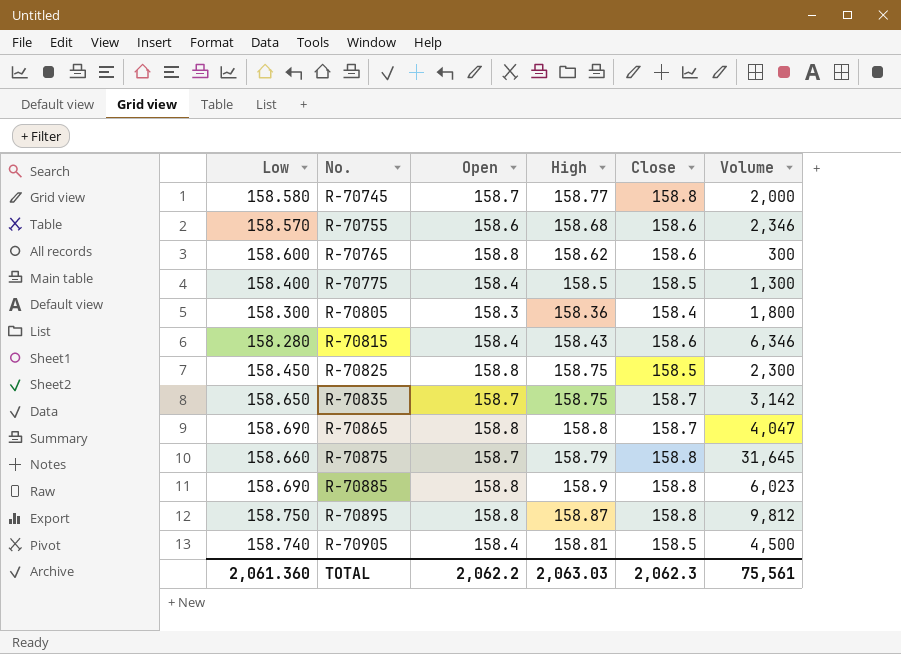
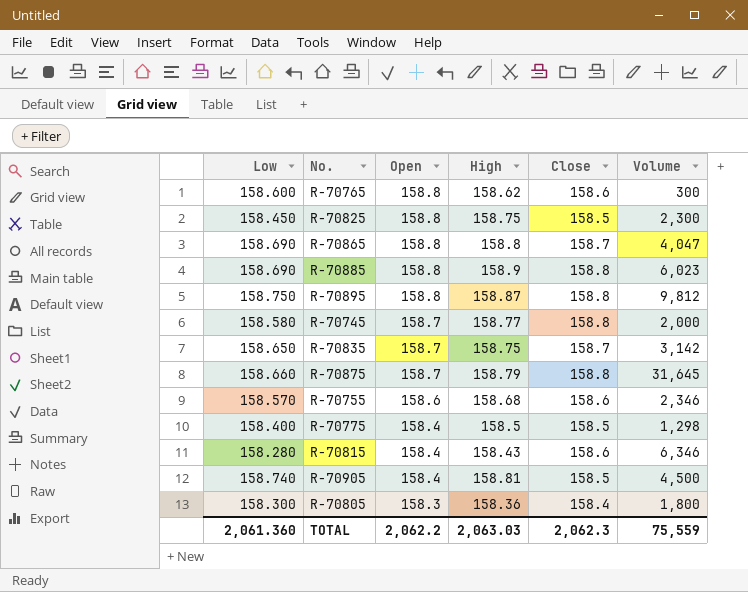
row order: No. ascending -> Open descending
R-70775 | Volume: 1,300 -> 1,298
TOTAL | Volume: 75,561 -> 75,559

